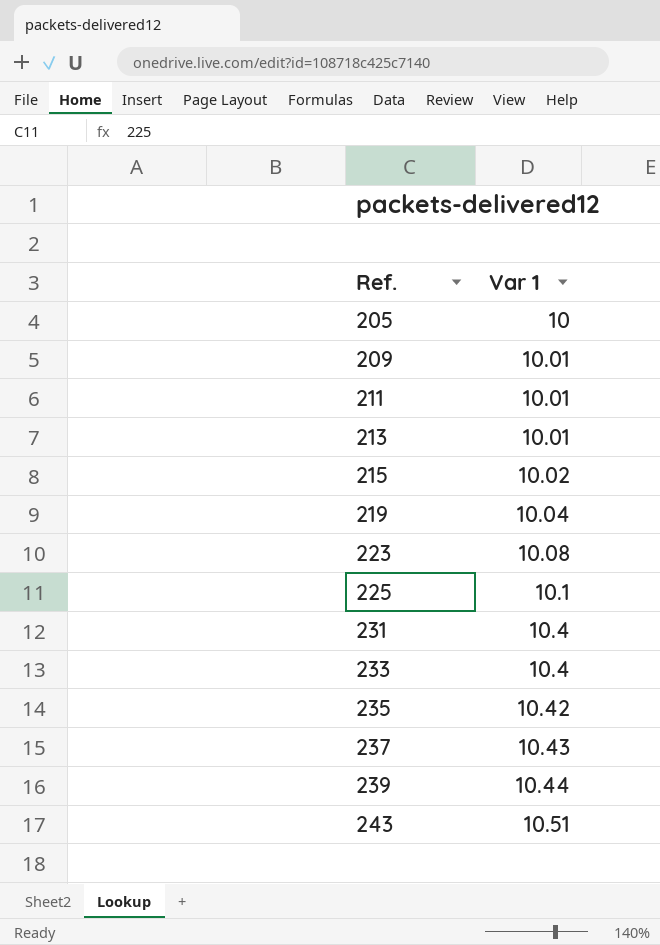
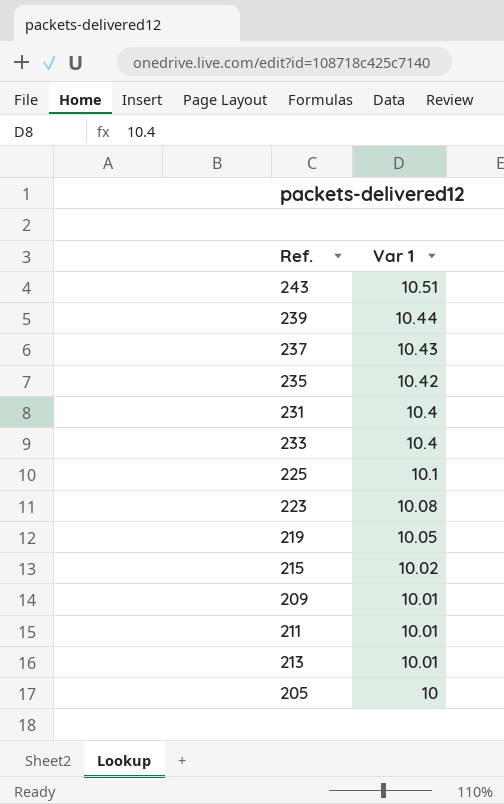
row order: Ref. ascending -> Var 1 descending
219 | Var 1: 10.04 -> 10.05

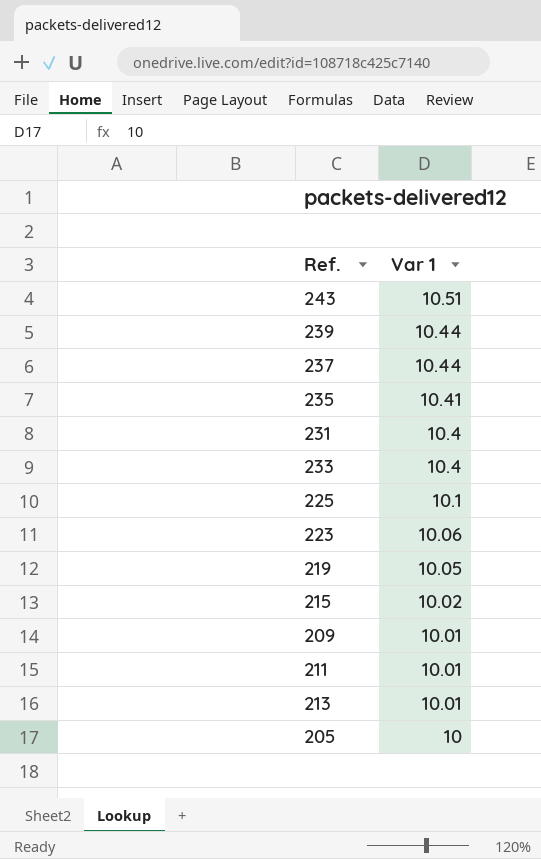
237 | Var 1: 10.43 -> 10.44
235 | Var 1: 10.42 -> 10.41
223 | Var 1: 10.08 -> 10.06

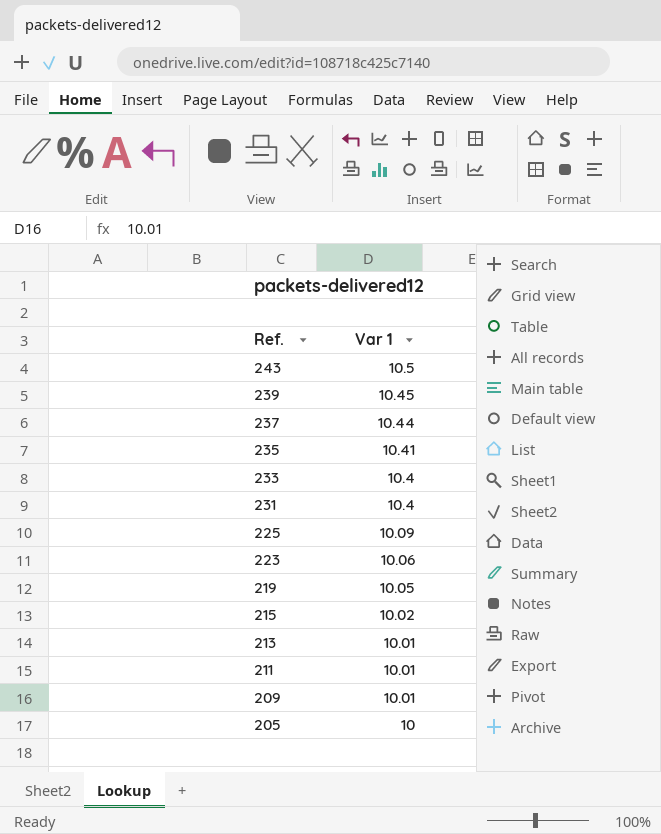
row order: Var 1 descending -> Ref. descending
243 | Var 1: 10.51 -> 10.5
239 | Var 1: 10.44 -> 10.45
225 | Var 1: 10.1 -> 10.09

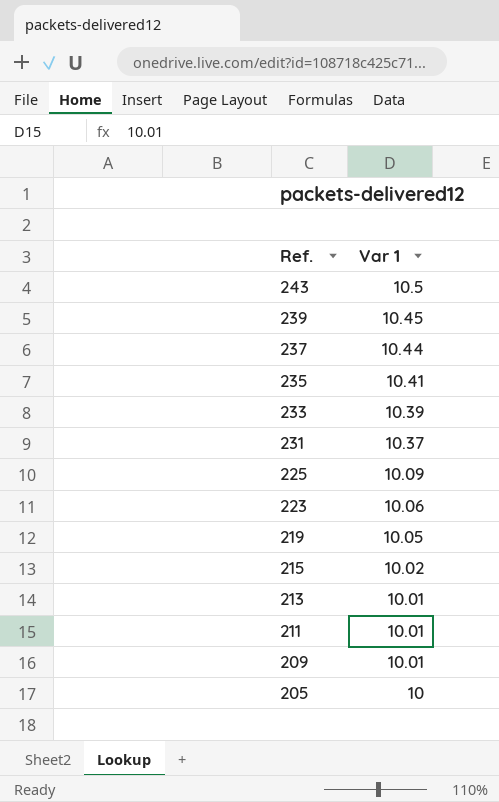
233 | Var 1: 10.4 -> 10.39
231 | Var 1: 10.4 -> 10.37

